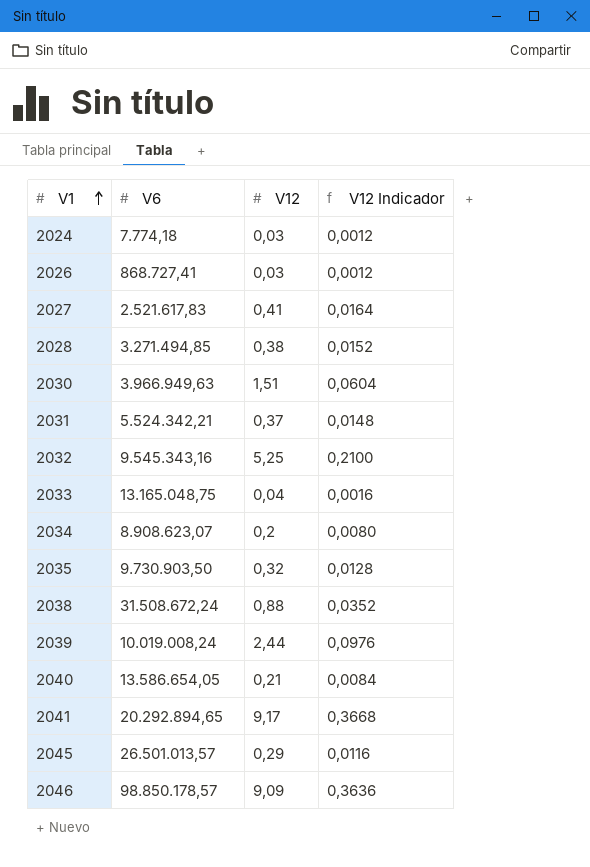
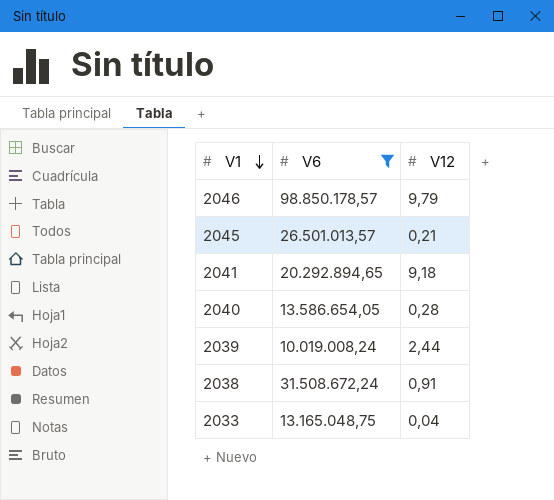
filter: none -> V6 >= 10.019.008,24
row order: V1 ascending -> V1 descending
column V12 Indicador | formula: [V12] * 0,04 -> none
2046 | V12: 9,09 -> 9,79
2045 | V12: 0,29 -> 0,21
2041 | V12: 9,17 -> 9,18
2040 | V12: 0,21 -> 0,28
2038 | V12: 0,88 -> 0,91

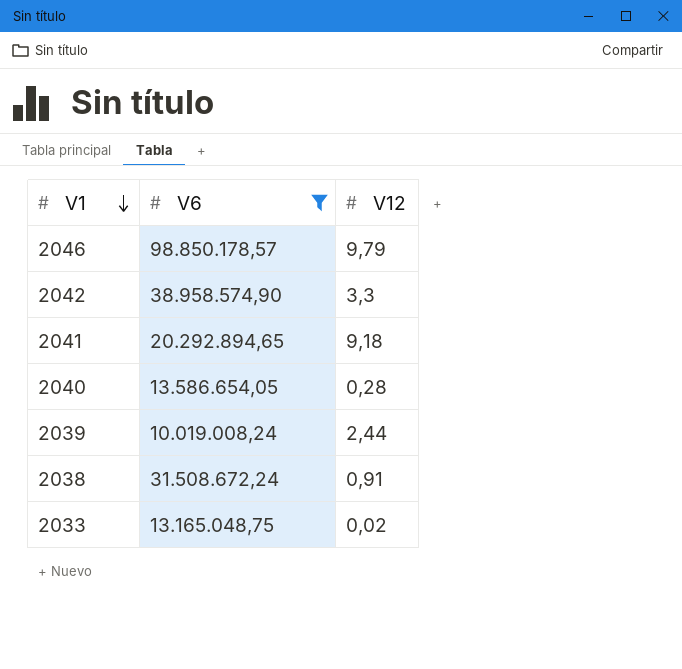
row 2045: 26.501.013,57 | 0,21 -> none
row 2042: none -> 38.958.574,90 | 3,3
2033 | V12: 0,04 -> 0,02

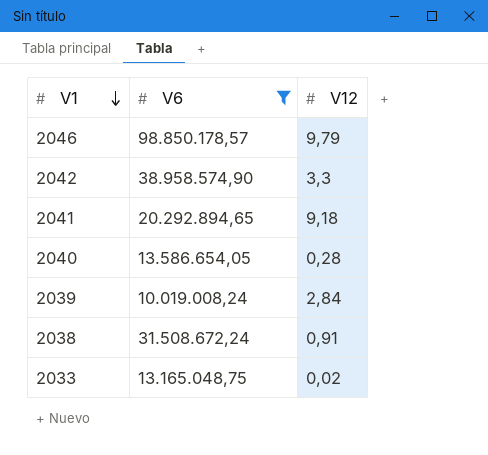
2039 | V12: 2,44 -> 2,84

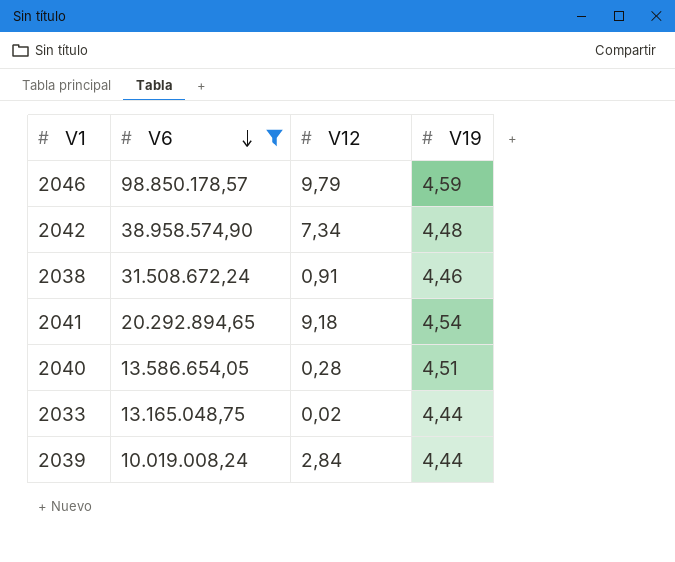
row order: V1 descending -> V6 descending
column V19 | position: none -> 4
2042 | V12: 3,3 -> 7,34

